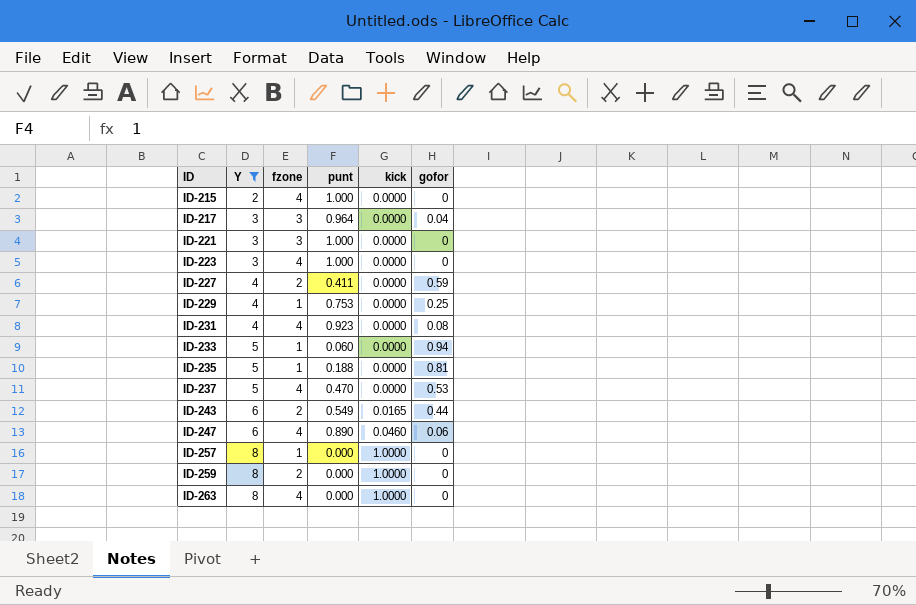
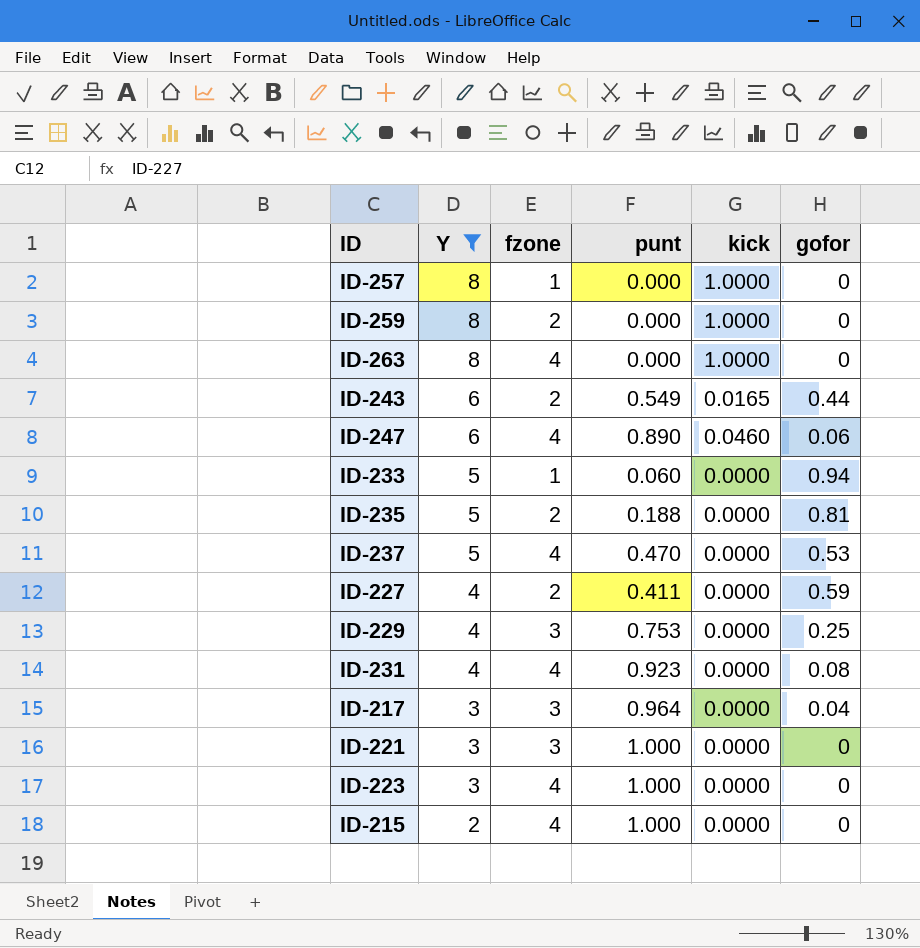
row order: ID ascending -> Y descending
ID-235 | fzone: 1 -> 2
ID-229 | fzone: 1 -> 3

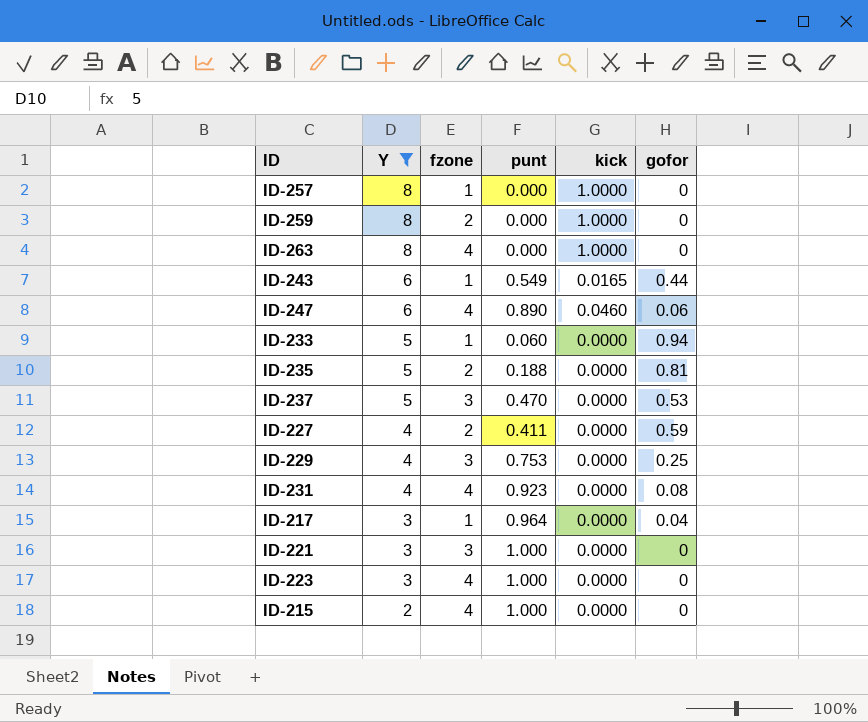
ID-243 | fzone: 2 -> 1
ID-237 | fzone: 4 -> 3
ID-217 | fzone: 3 -> 1

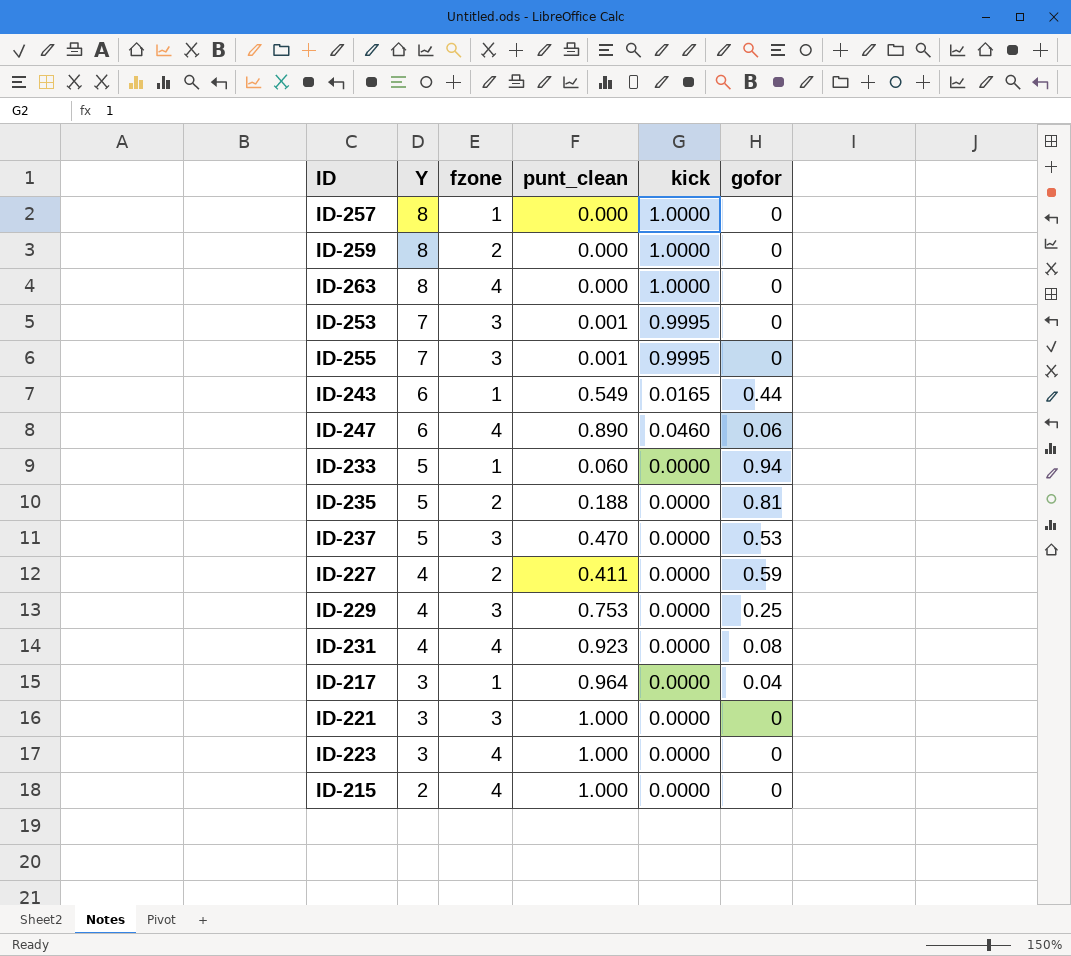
filter: Y != 7 -> none
column name: punt -> punt_clean

